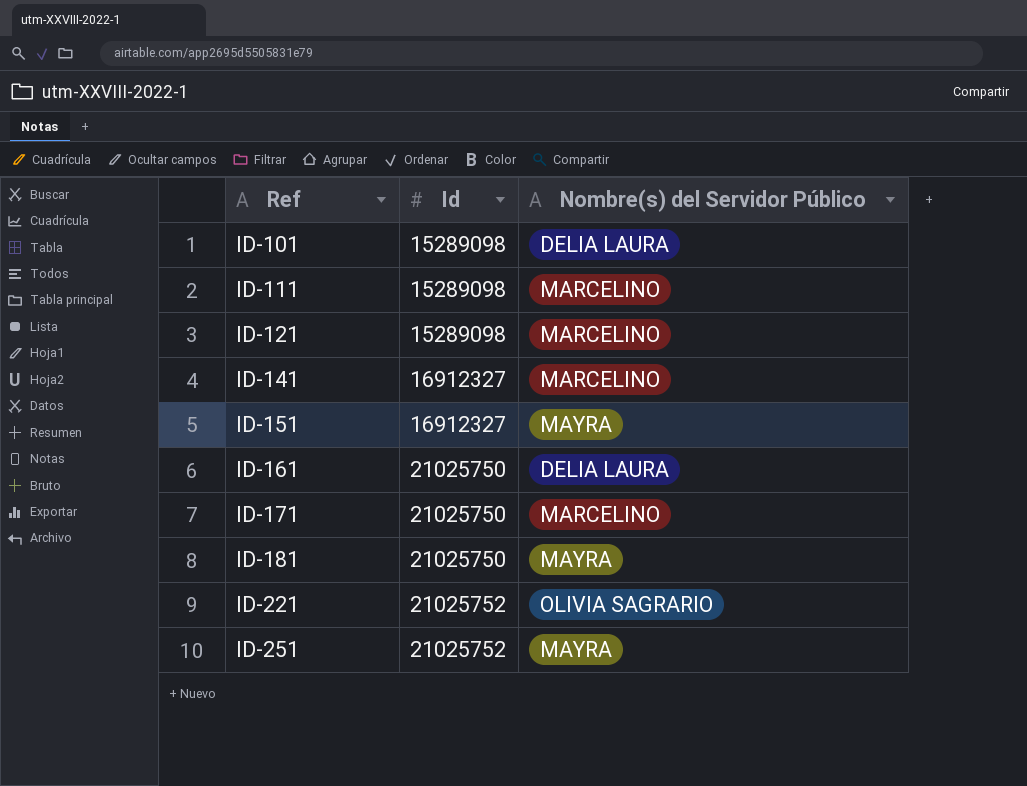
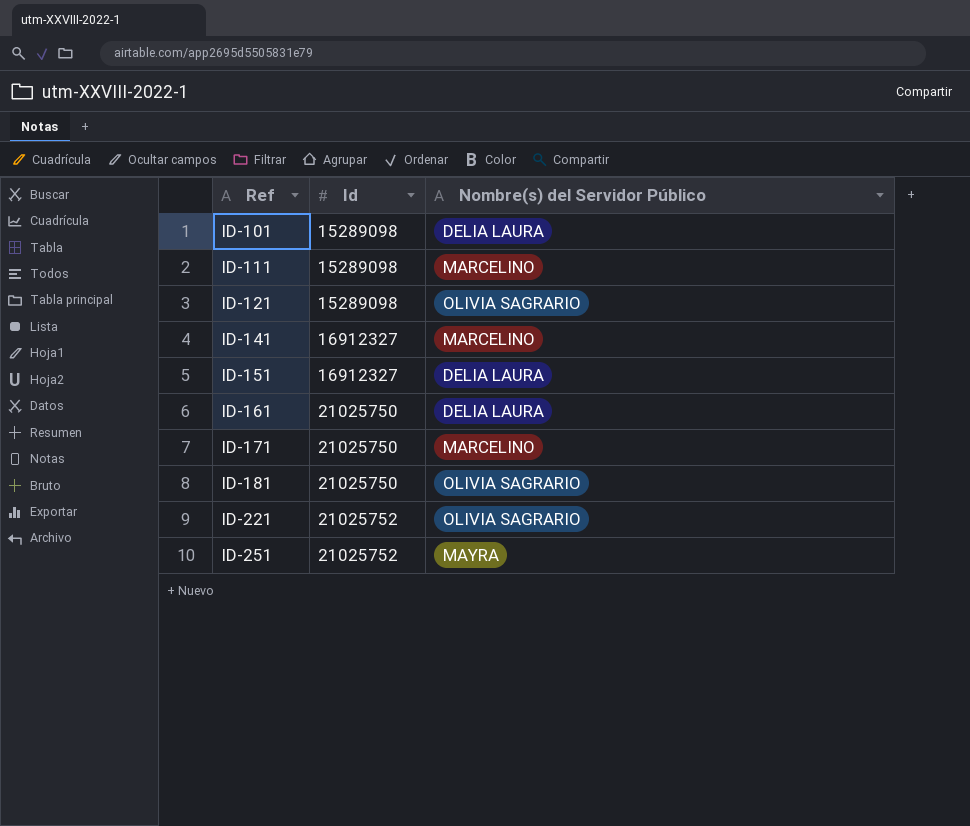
ID-121 | Nombre(s) del Servidor Público: MARCELINO -> OLIVIA SAGRARIO
ID-151 | Nombre(s) del Servidor Público: MAYRA -> DELIA LAURA
ID-181 | Nombre(s) del Servidor Público: MAYRA -> OLIVIA SAGRARIO

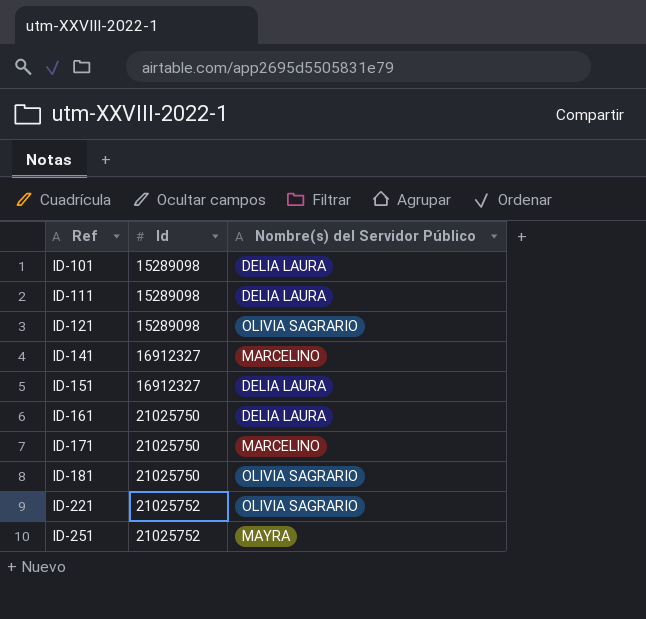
ID-111 | Nombre(s) del Servidor Público: MARCELINO -> DELIA LAURA

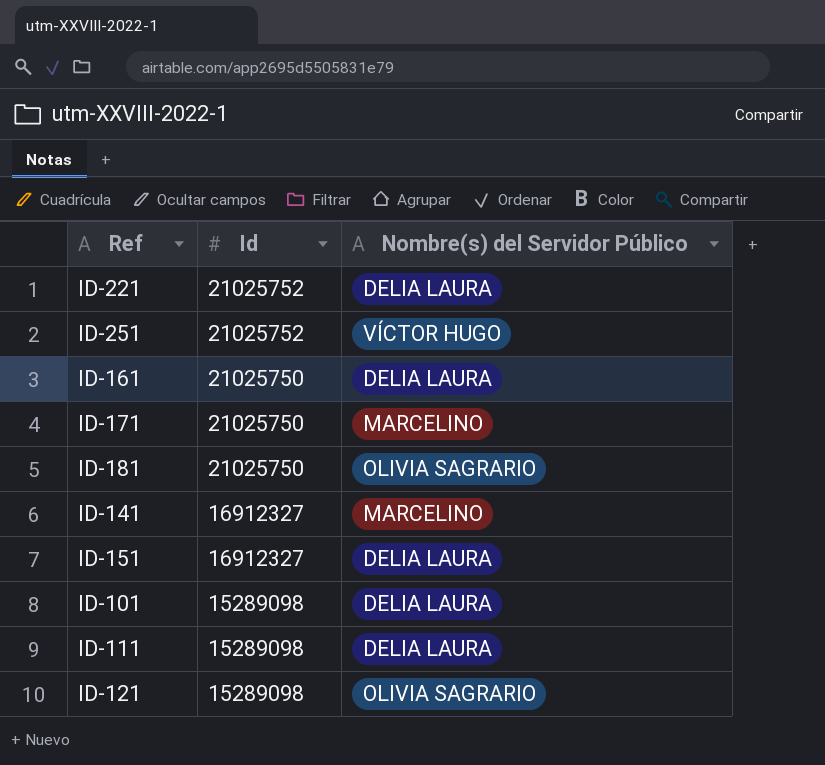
row order: Ref ascending -> Id descending
ID-221 | Nombre(s) del Servidor Público: OLIVIA SAGRARIO -> DELIA LAURA
ID-251 | Nombre(s) del Servidor Público: MAYRA -> VÍCTOR HUGO

